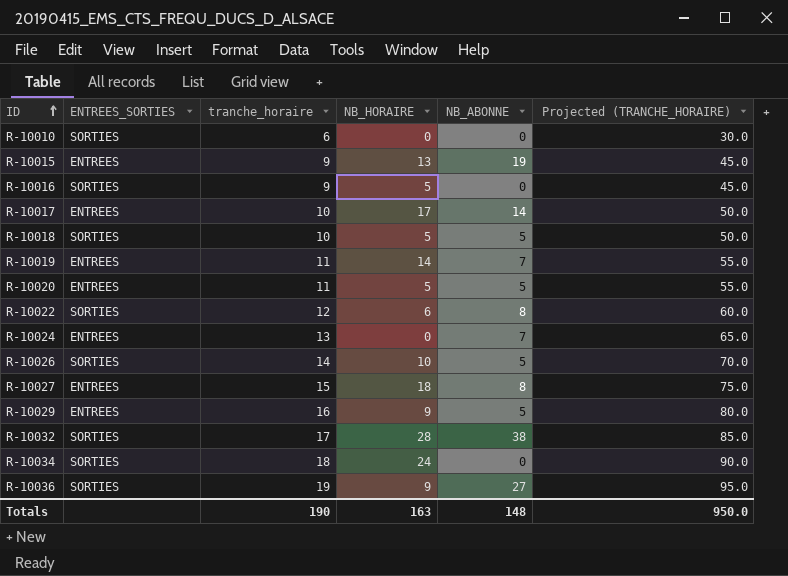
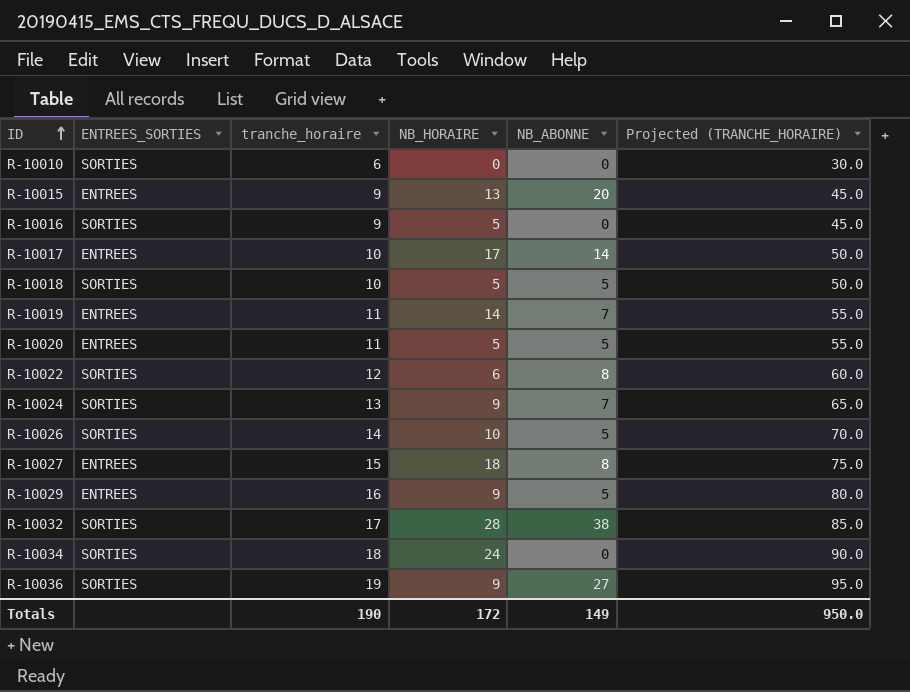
R-10015 | NB_ABONNE: 19 -> 20
R-10024 | ENTREES_SORTIES: ENTREES -> SORTIES
R-10024 | NB_HORAIRE: 0 -> 9
Totals | NB_HORAIRE: 163 -> 172
Totals | NB_ABONNE: 148 -> 149

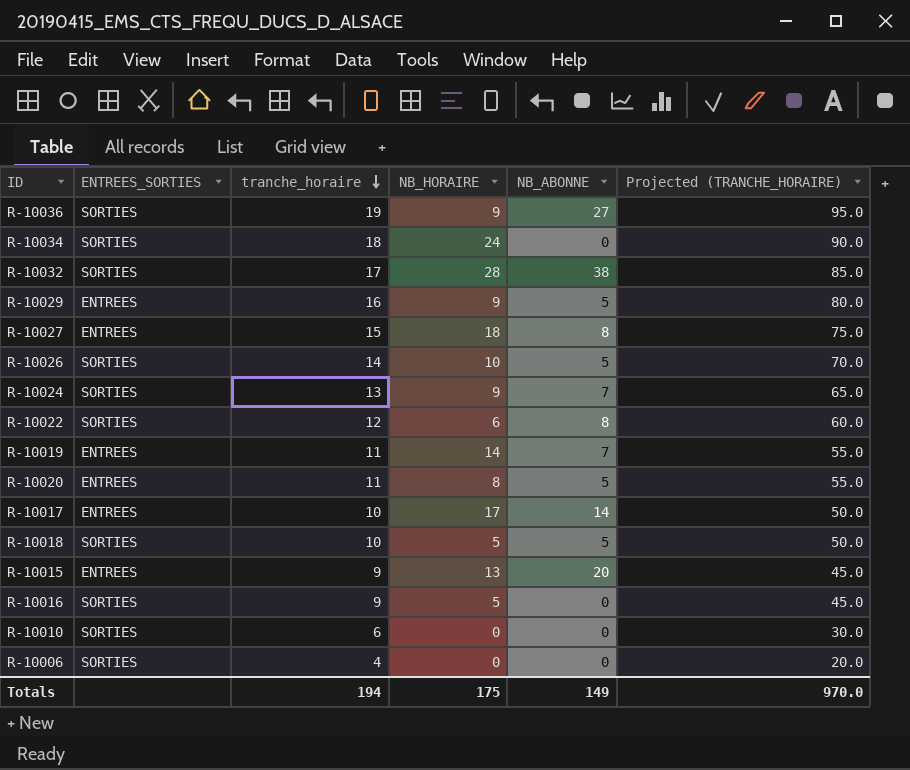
row order: ID ascending -> tranche_horaire descending
R-10020 | NB_HORAIRE: 5 -> 8
row R-10006: none -> SORTIES | 4 | 0 | 0 | 20.0
Totals | tranche_horaire: 190 -> 194
Totals | NB_HORAIRE: 172 -> 175
Totals | Projected (TRANCHE_HORAIRE): 950.0 -> 970.0

